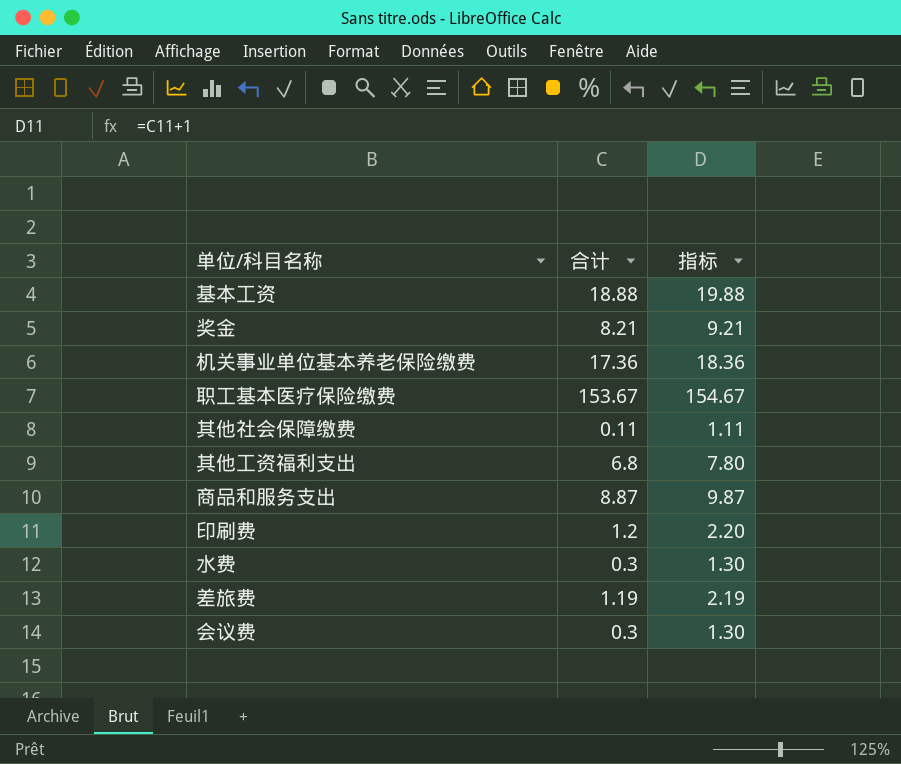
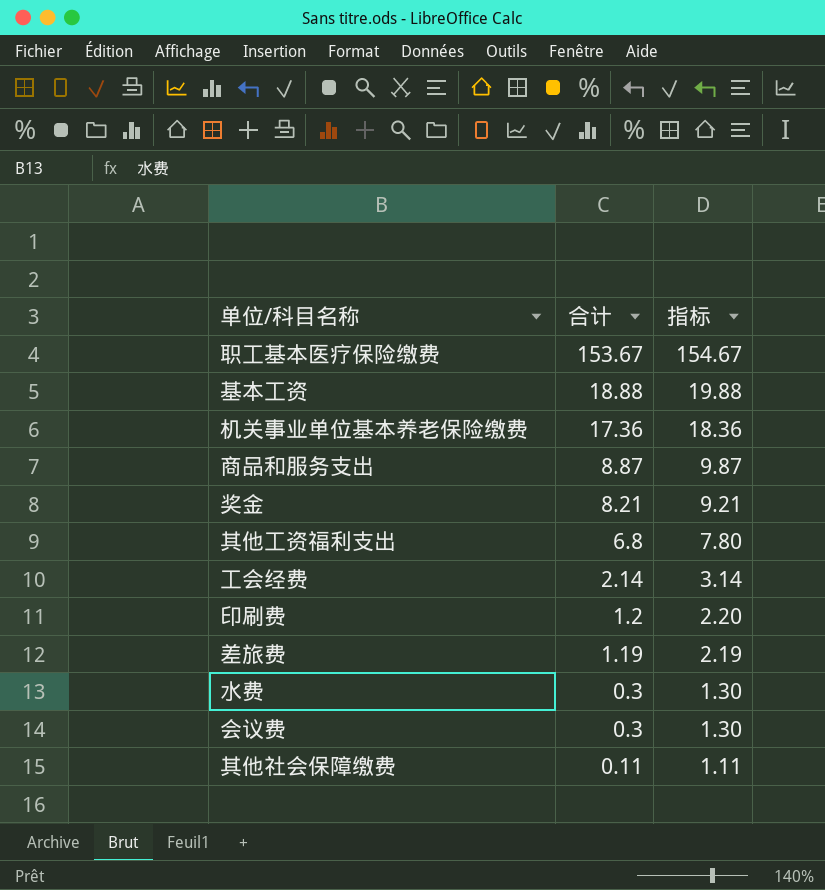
row order: none -> 合计 descending
row 工会经费: none -> 2.14 | 3.14

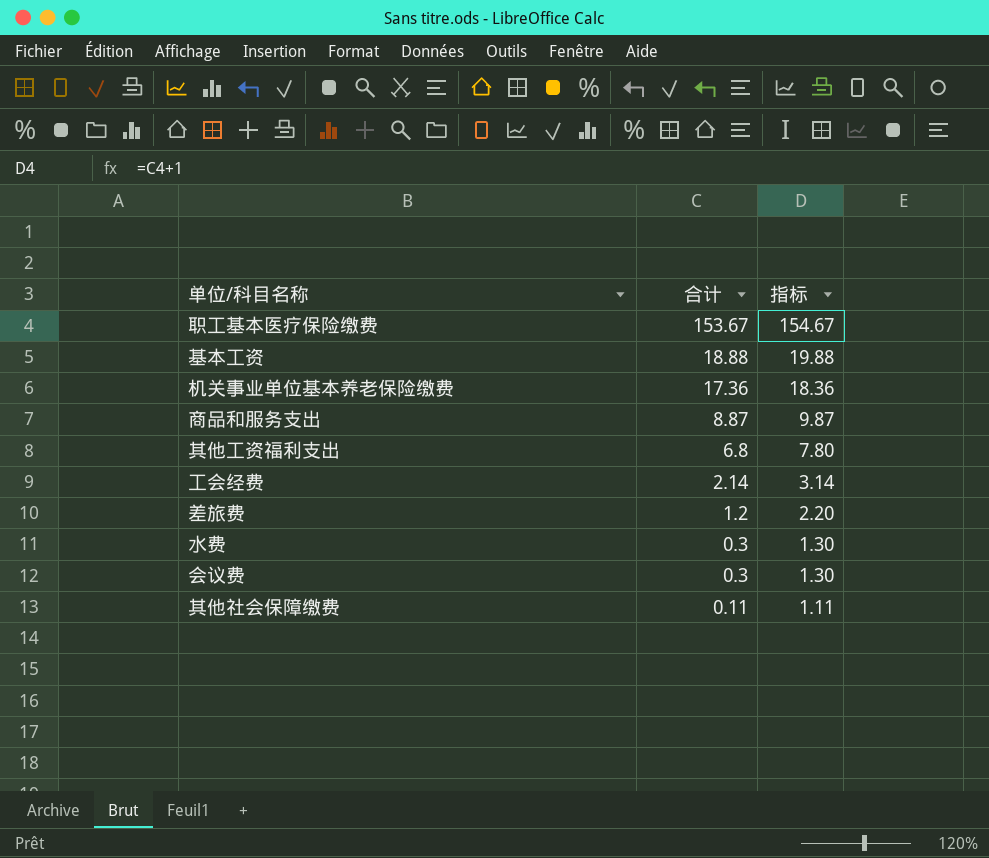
row 奖金: 8.21 | 9.21 -> none
row 印刷费: 1.2 | 2.20 -> none
差旅费 | 合计: 1.19 -> 1.2
差旅费 | 指标: 2.19 -> 2.20

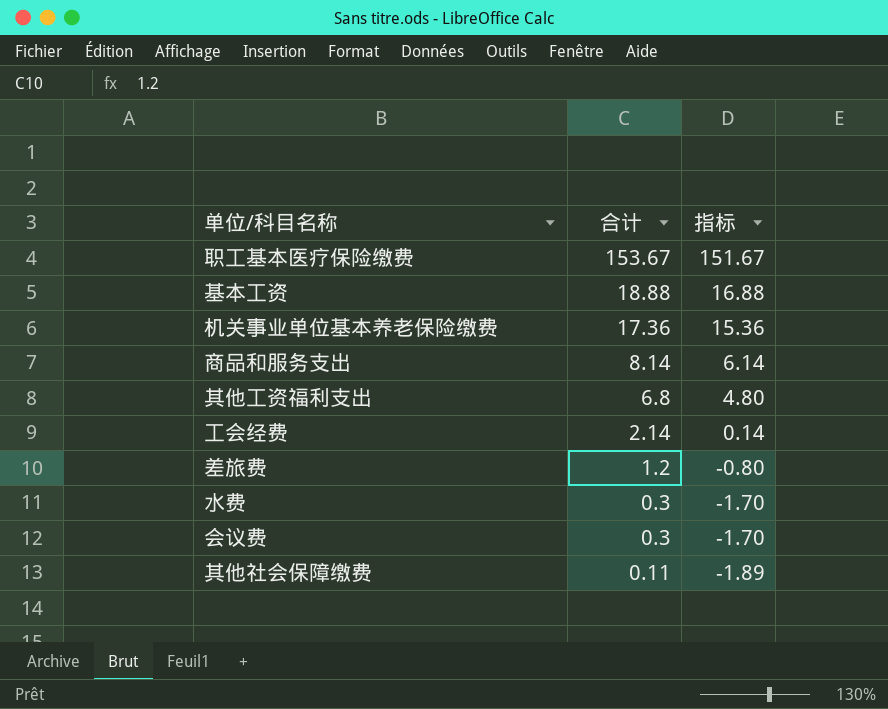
column 指标 | formula: [合计] + 1 -> [合计] - 2
商品和服务支出 | 合计: 8.87 -> 8.14

